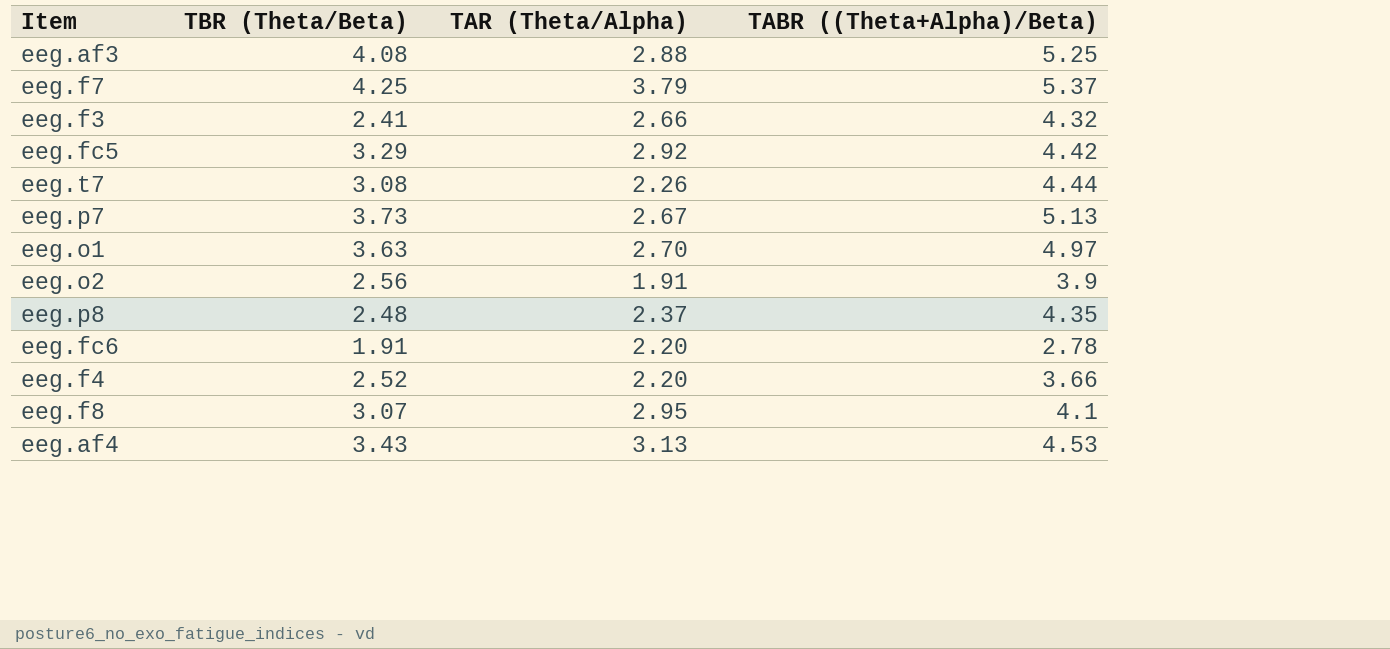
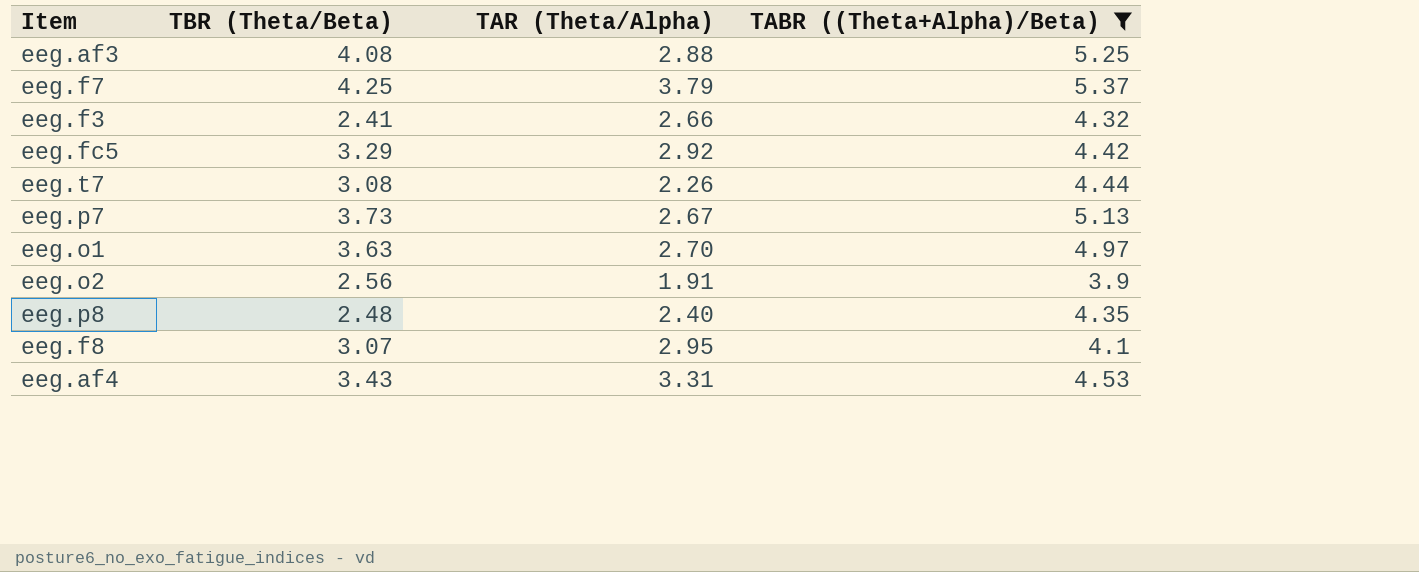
filter: none -> TABR ((Theta+Alpha)/Beta) >= 3.9
eeg.p8 | TAR (Theta/Alpha): 2.37 -> 2.40
eeg.af4 | TAR (Theta/Alpha): 3.13 -> 3.31

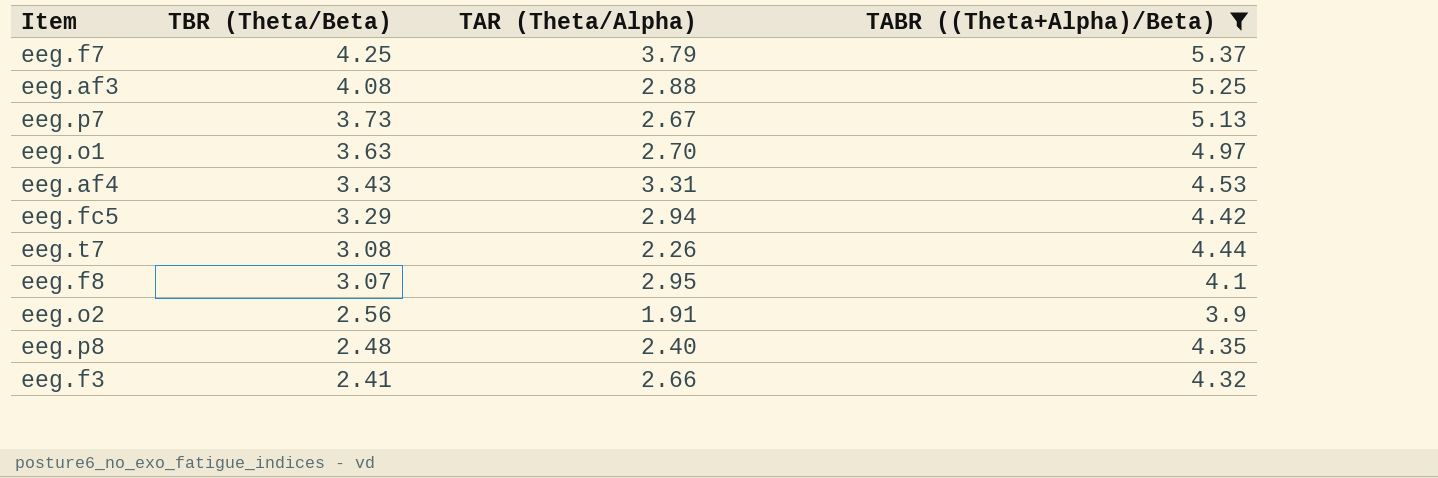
row order: none -> TBR (Theta/Beta) descending
eeg.fc5 | TAR (Theta/Alpha): 2.92 -> 2.94

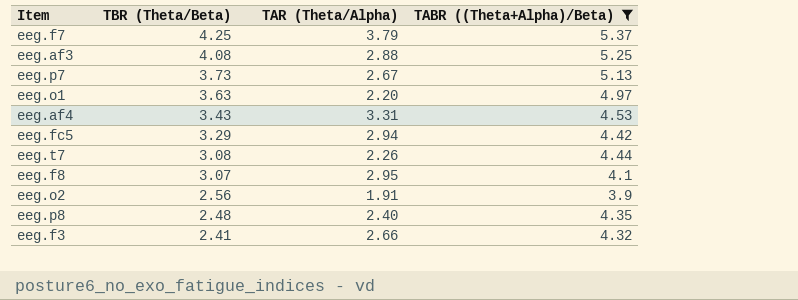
eeg.o1 | TAR (Theta/Alpha): 2.70 -> 2.20

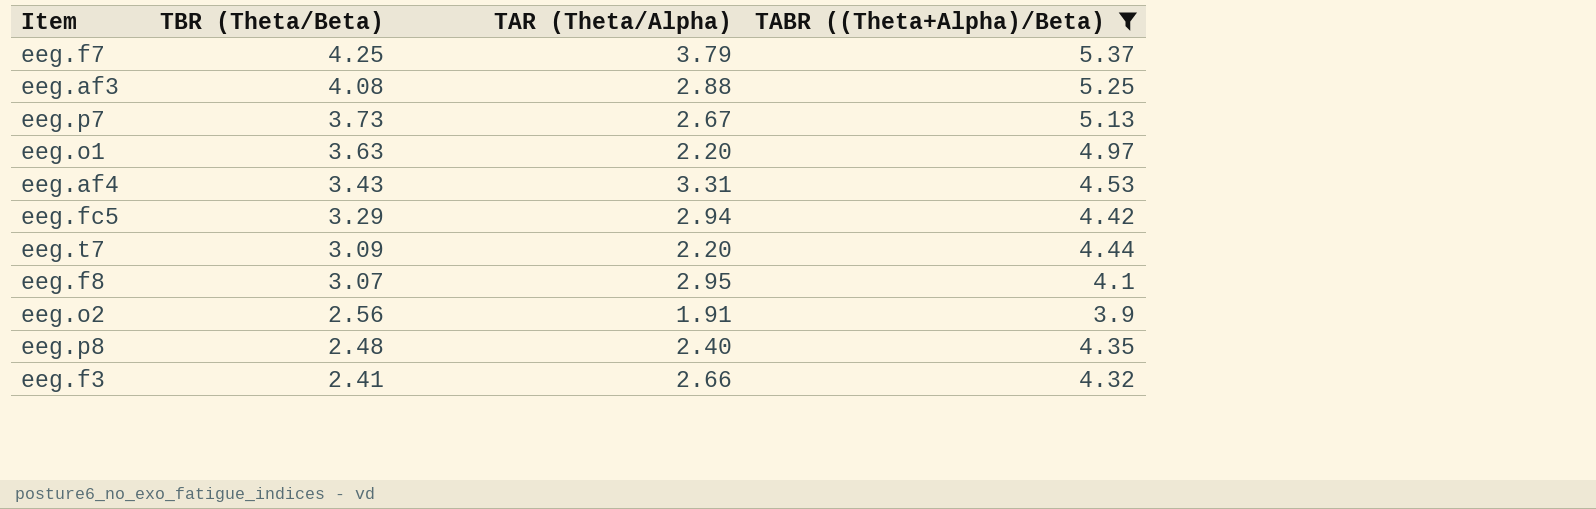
eeg.t7 | TBR (Theta/Beta): 3.08 -> 3.09
eeg.t7 | TAR (Theta/Alpha): 2.26 -> 2.20

